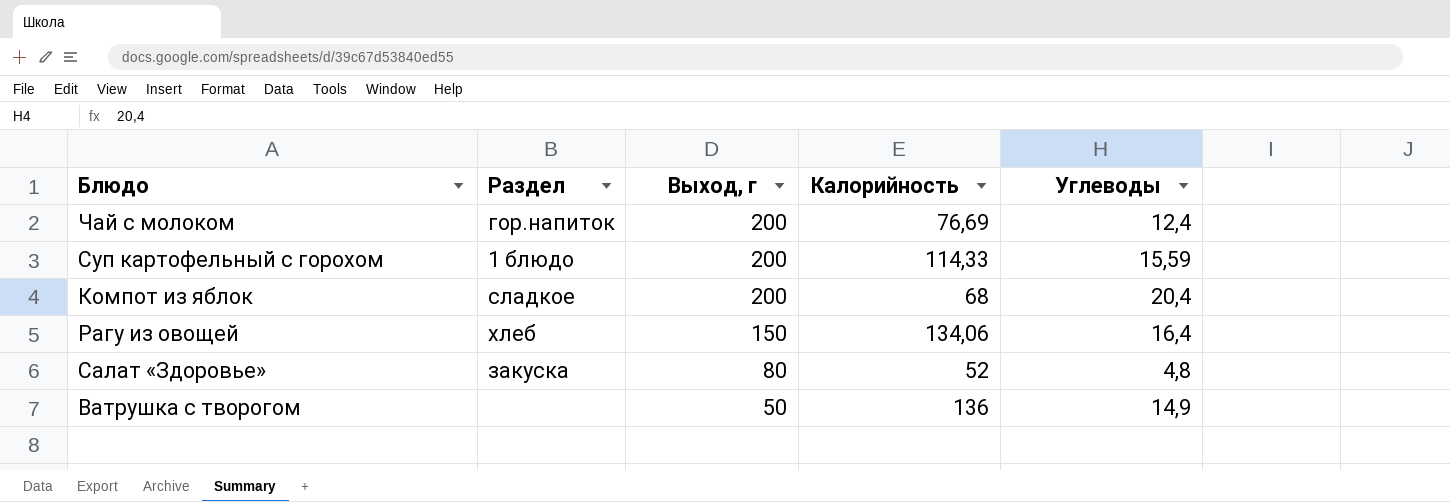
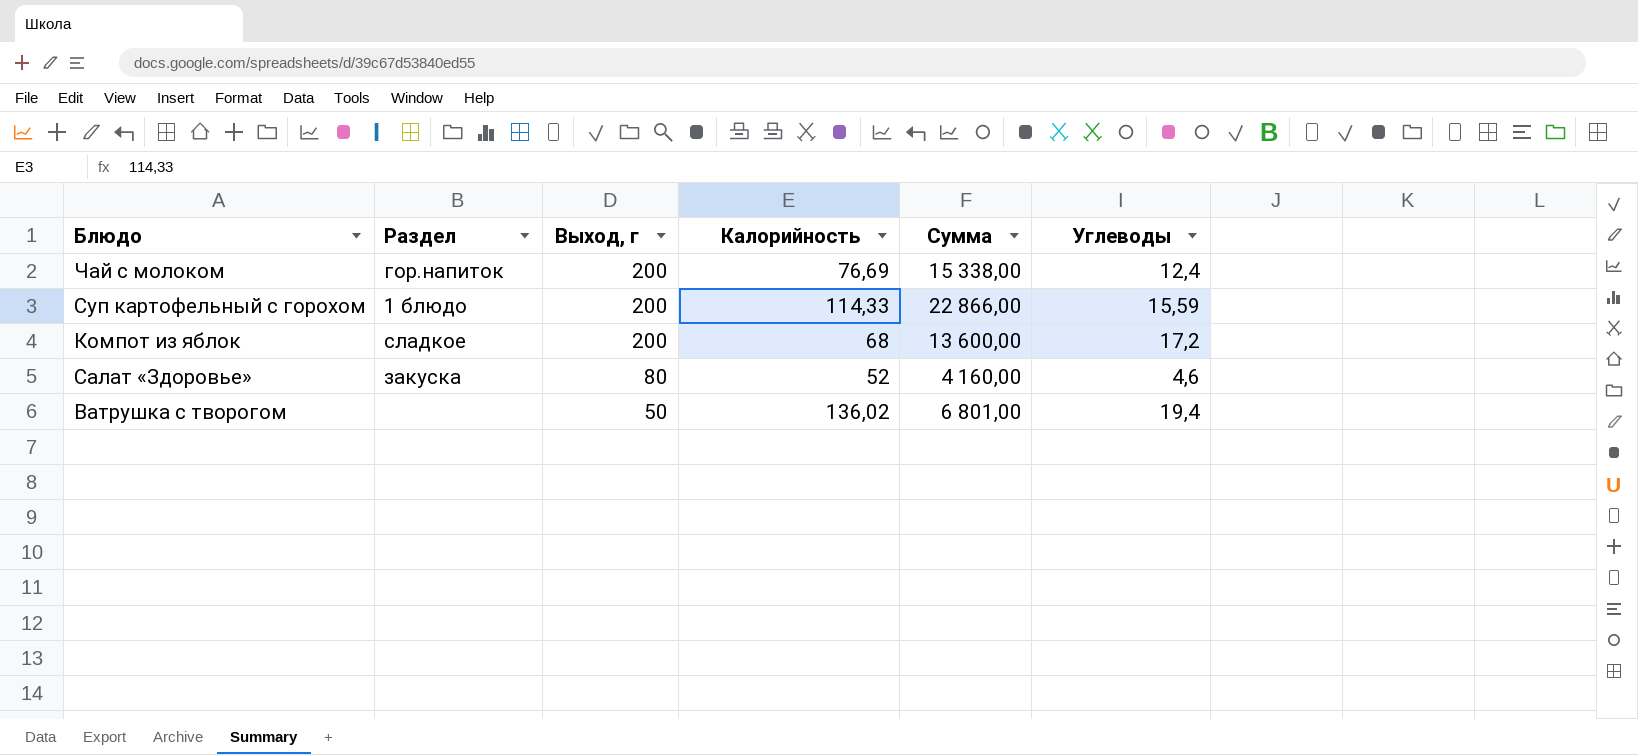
column Сумма | formula: none -> [Выход, г] * [Калорийность]
row Рагу из овощей: хлеб | 150 | 134,06 | 16,4 -> none
Компот из яблок | Углеводы: 20,4 -> 17,2
Салат «Здоровье» | Углеводы: 4,8 -> 4,6
Ватрушка с творогом | Калорийность: 136 -> 136,02
Ватрушка с творогом | Углеводы: 14,9 -> 19,4

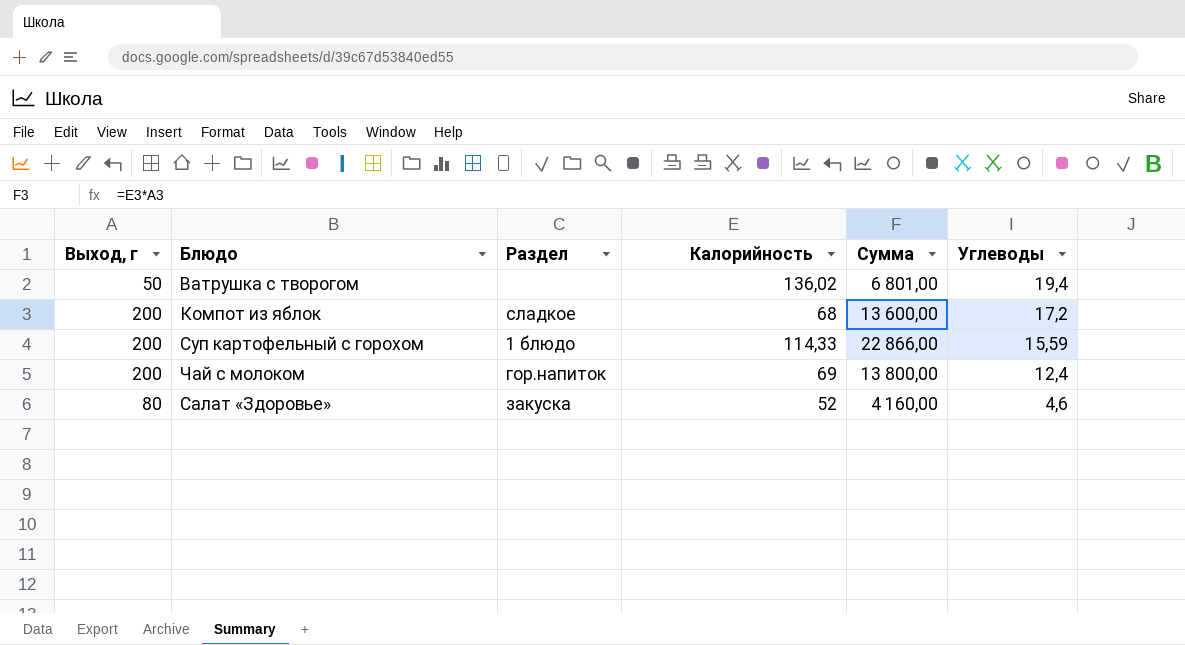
row order: Выход, г descending -> Углеводы descending
column Выход, г | position: 3 -> 1
Чай с молоком | Калорийность: 76,69 -> 69
Чай с молоком | Сумма: 15 338,00 -> 13 800,00

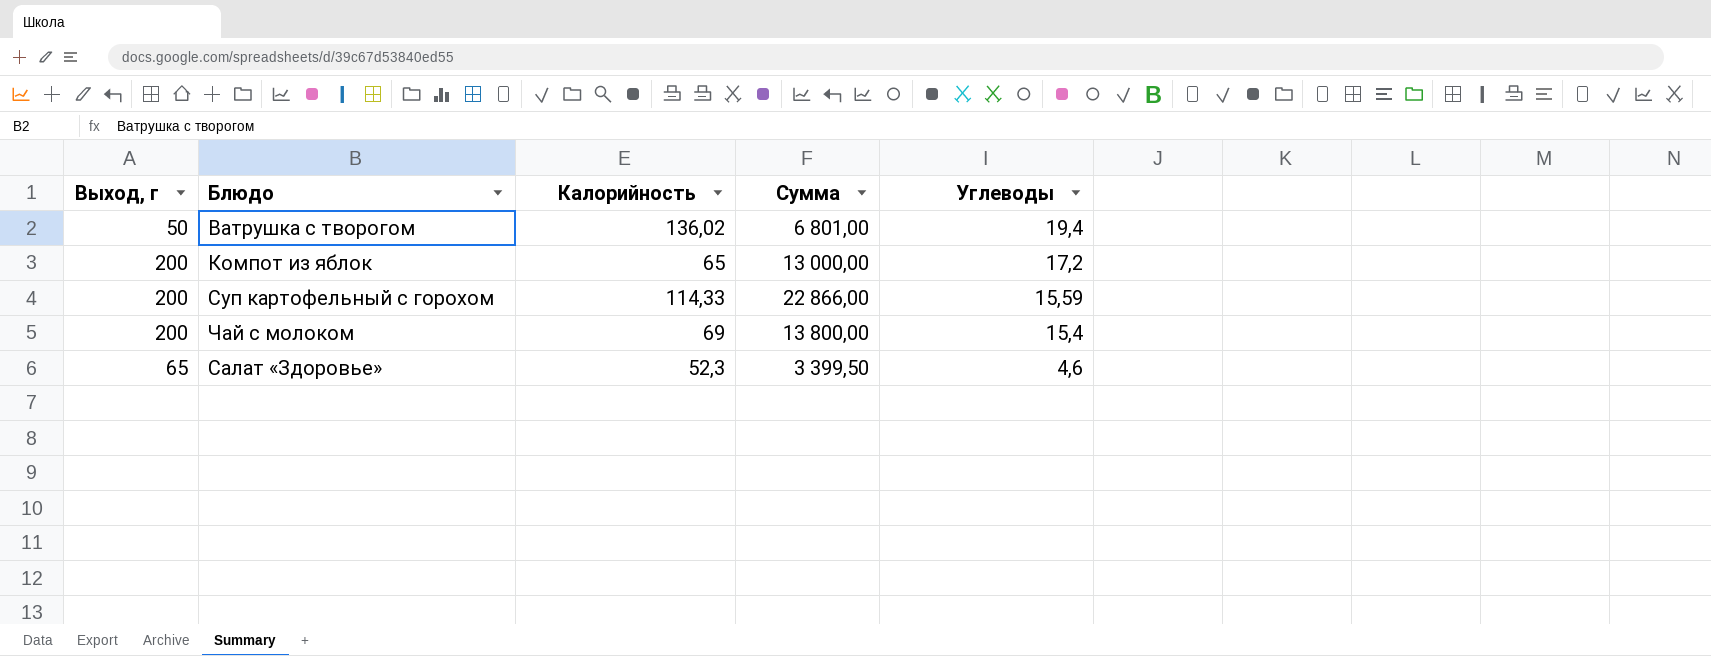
column Раздел | position: 3 -> none
Компот из яблок | Калорийность: 68 -> 65
Компот из яблок | Сумма: 13 600,00 -> 13 000,00
Чай с молоком | Углеводы: 12,4 -> 15,4
Салат «Здоровье» | Выход, г: 80 -> 65
Салат «Здоровье» | Калорийность: 52 -> 52,3
Салат «Здоровье» | Сумма: 4 160,00 -> 3 399,50

